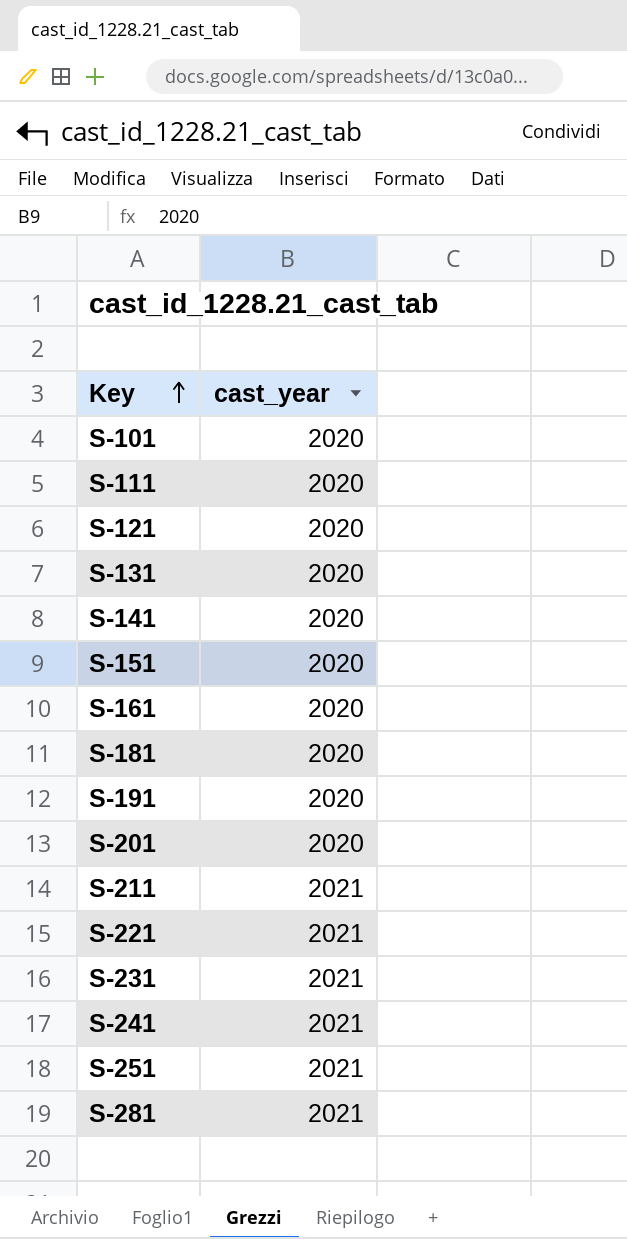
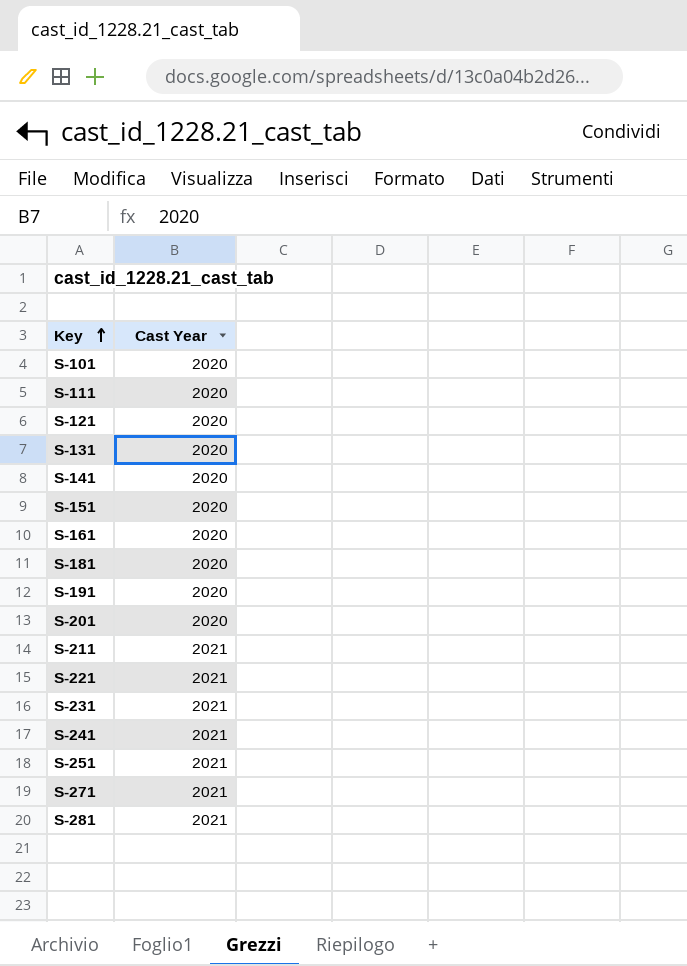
column name: cast_year -> Cast Year
row S-271: none -> 2021

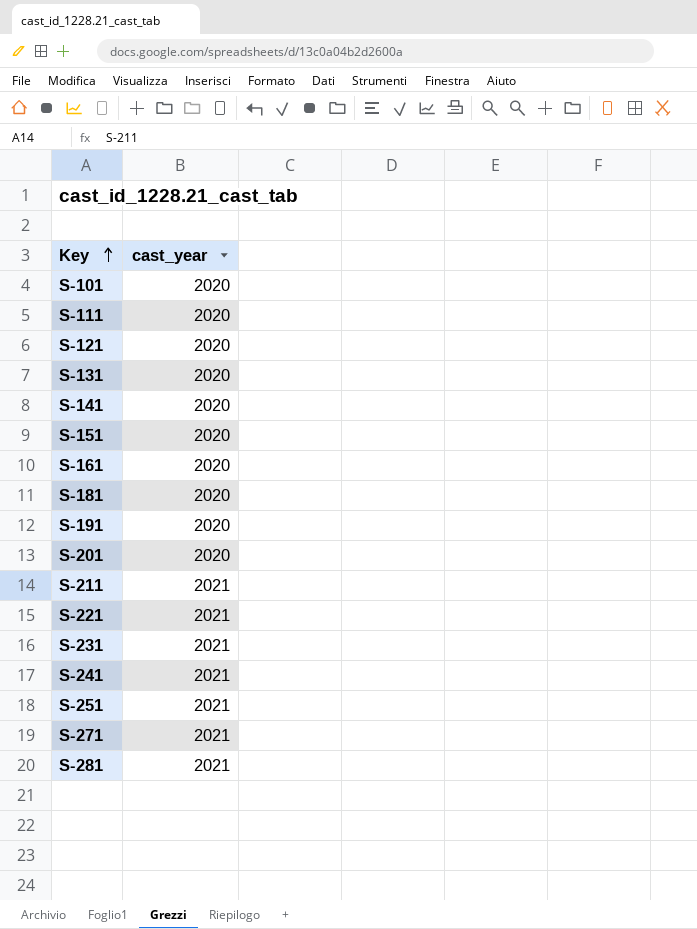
column name: Cast Year -> cast_year

